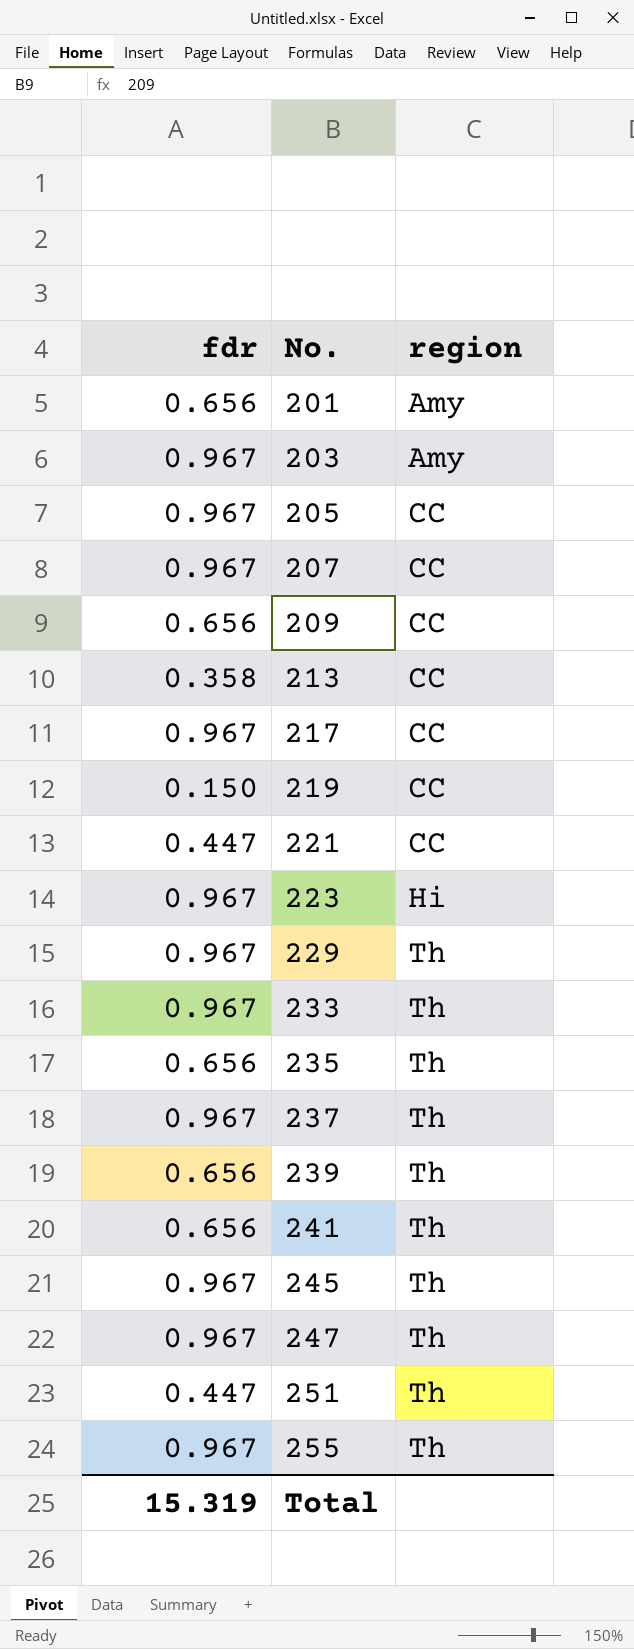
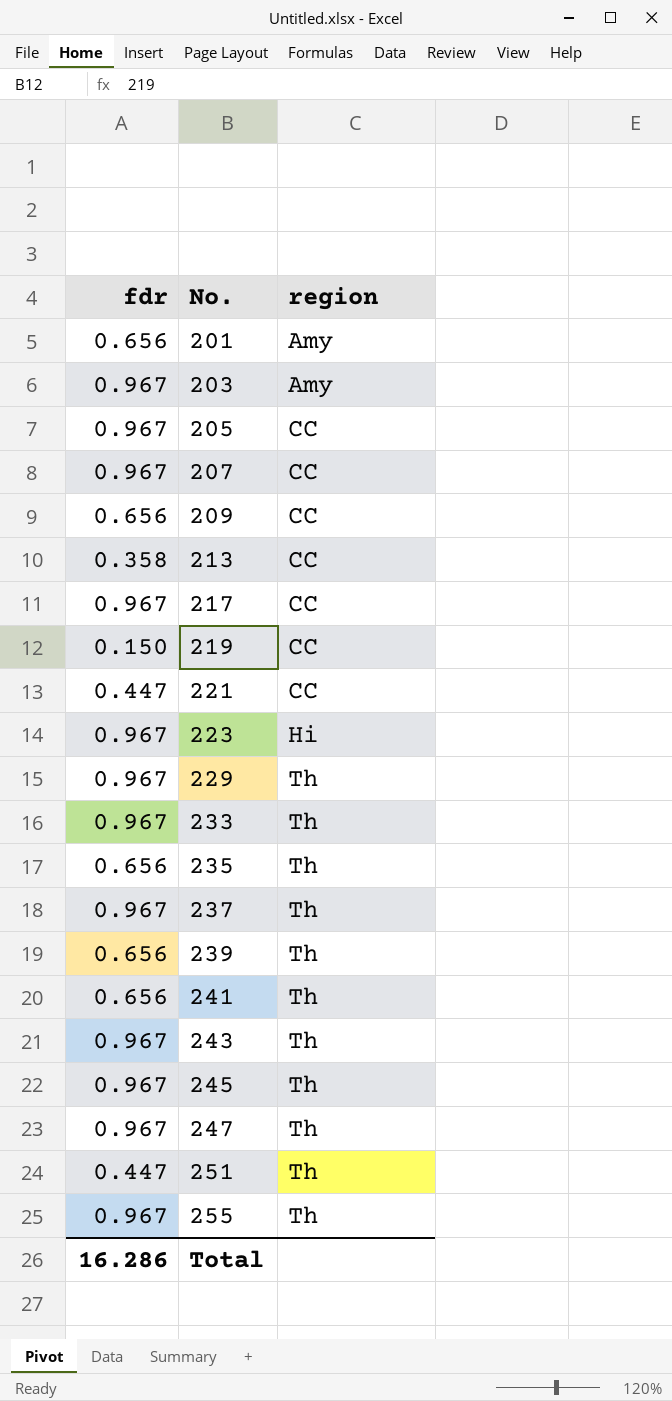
row 243: none -> 0.967 | Th
Total | fdr: 15.319 -> 16.286

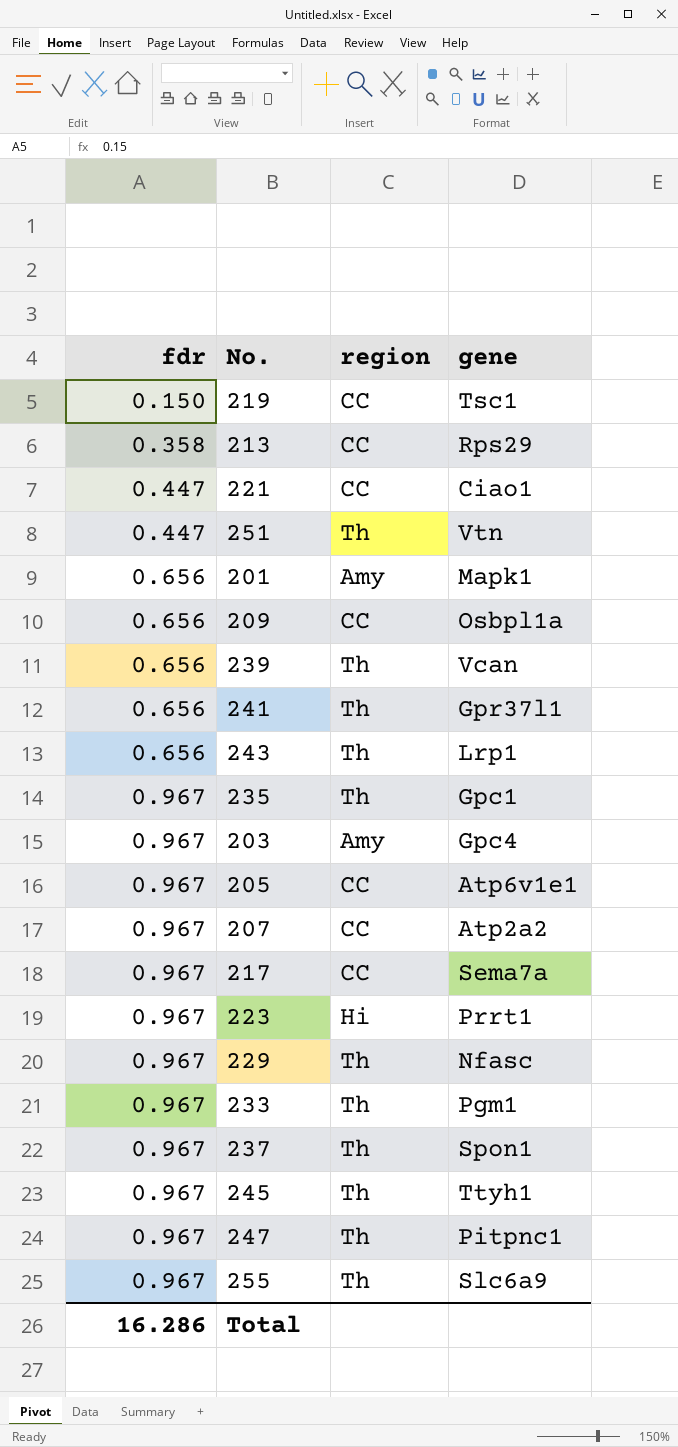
row order: No. ascending -> fdr ascending
column gene | position: none -> 4
243 | fdr: 0.967 -> 0.656
235 | fdr: 0.656 -> 0.967

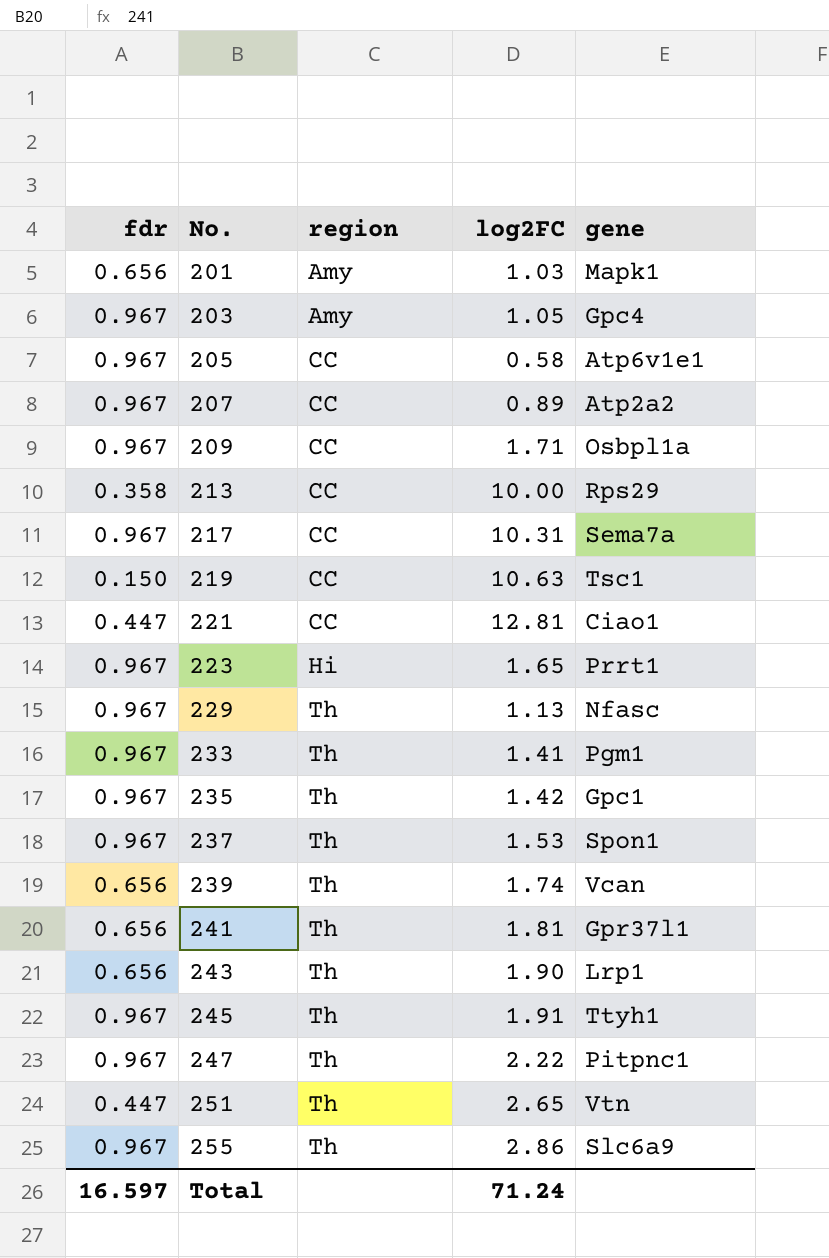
row order: fdr ascending -> No. ascending
column log2FC | position: none -> 4
209 | fdr: 0.656 -> 0.967
Total | fdr: 16.286 -> 16.597

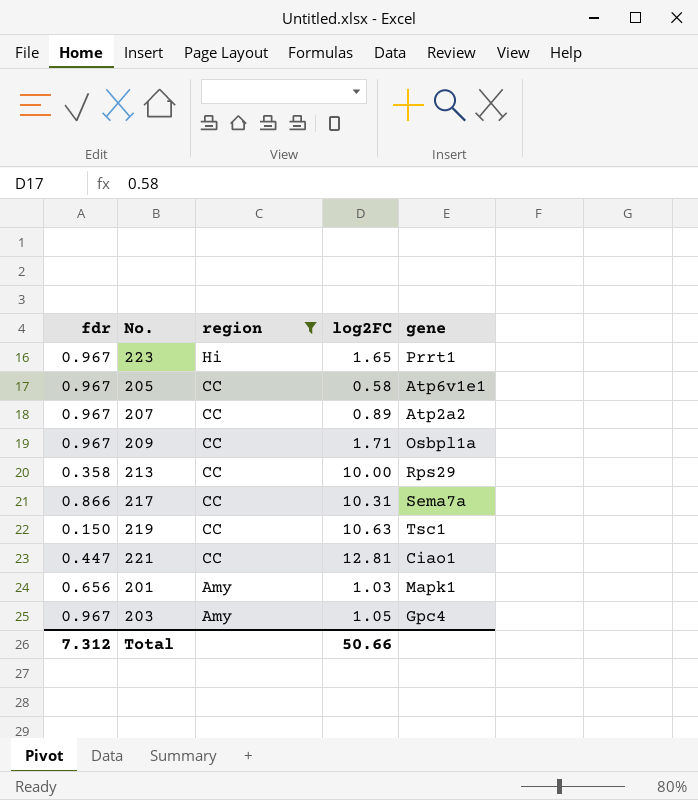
filter: none -> region != Th
row order: No. ascending -> region descending
217 | fdr: 0.967 -> 0.866
Total | fdr: 16.597 -> 7.312
Total | log2FC: 71.24 -> 50.66

